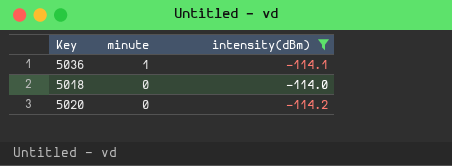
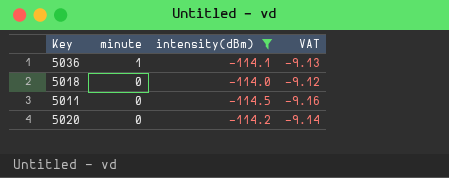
column VAT | formula: none -> [intensity(dBm)] * 0.08
row 5011: none -> 0 | -114.5 | -9.16

